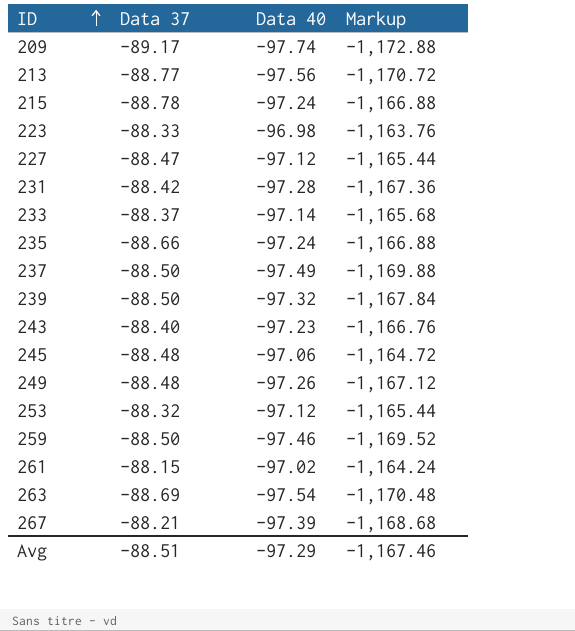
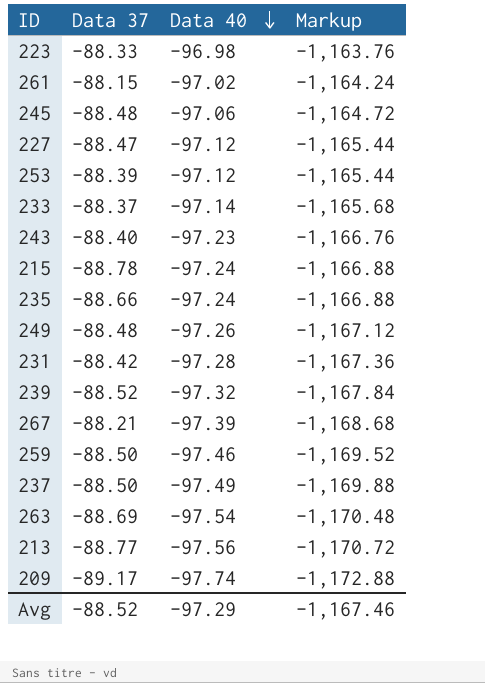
row order: ID ascending -> Data 40 descending
253 | Data 37: -88.32 -> -88.39
239 | Data 37: -88.50 -> -88.52
Avg | Data 37: -88.51 -> -88.52

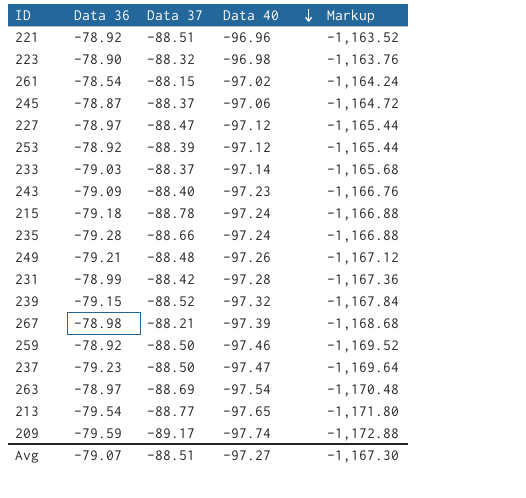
column Data 36 | position: none -> 2
row 221: none -> -78.92 | -88.51 | -96.96 | -1,163.52
223 | Data 37: -88.33 -> -88.32
245 | Data 37: -88.48 -> -88.37
237 | Data 40: -97.49 -> -97.47
237 | Markup: -1,169.88 -> -1,169.64
213 | Data 40: -97.56 -> -97.65
213 | Markup: -1,170.72 -> -1,171.80
Avg | Data 37: -88.52 -> -88.51
Avg | Data 40: -97.29 -> -97.27
Avg | Markup: -1,167.46 -> -1,167.30

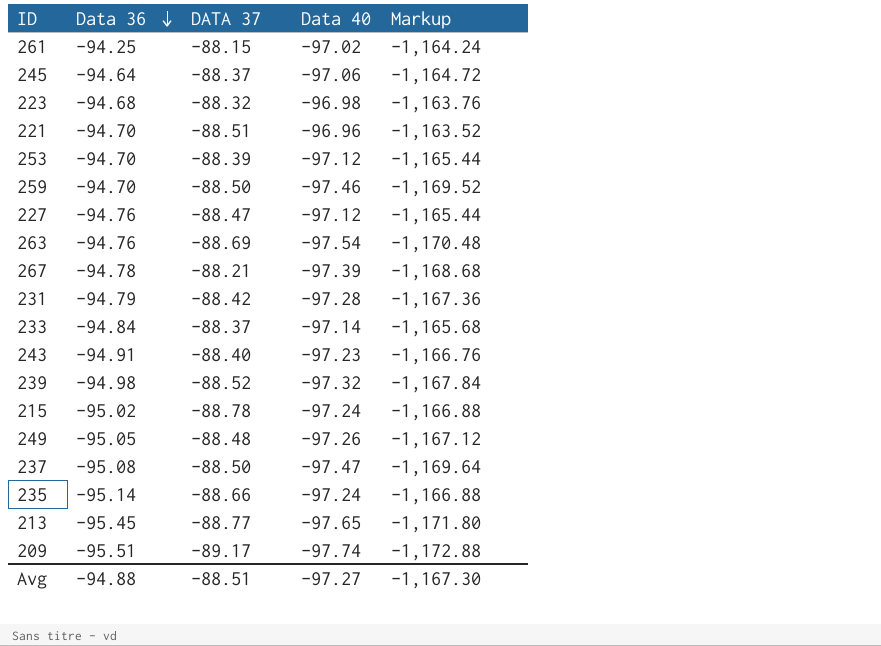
row order: Data 40 descending -> Data 36 descending
column name: Data 37 -> DATA 37
261 | Data 36: -78.54 -> -94.25
245 | Data 36: -78.87 -> -94.64
223 | Data 36: -78.90 -> -94.68
221 | Data 36: -78.92 -> -94.70
253 | Data 36: -78.92 -> -94.70
259 | Data 36: -78.92 -> -94.70
227 | Data 36: -78.97 -> -94.76
263 | Data 36: -78.97 -> -94.76
267 | Data 36: -78.98 -> -94.78
231 | Data 36: -78.99 -> -94.79
233 | Data 36: -79.03 -> -94.84
243 | Data 36: -79.09 -> -94.91
239 | Data 36: -79.15 -> -94.98
215 | Data 36: -79.18 -> -95.02
249 | Data 36: -79.21 -> -95.05
237 | Data 36: -79.23 -> -95.08
235 | Data 36: -79.28 -> -95.14
213 | Data 36: -79.54 -> -95.45
209 | Data 36: -79.59 -> -95.51
Avg | Data 36: -79.07 -> -94.88

